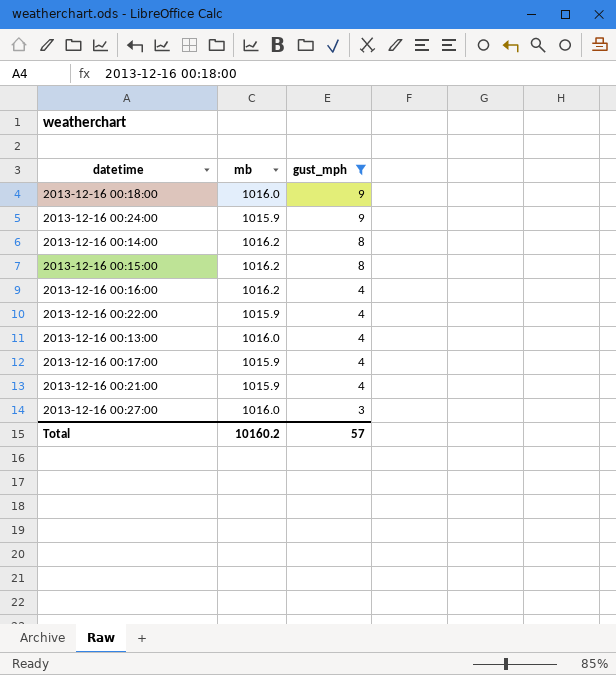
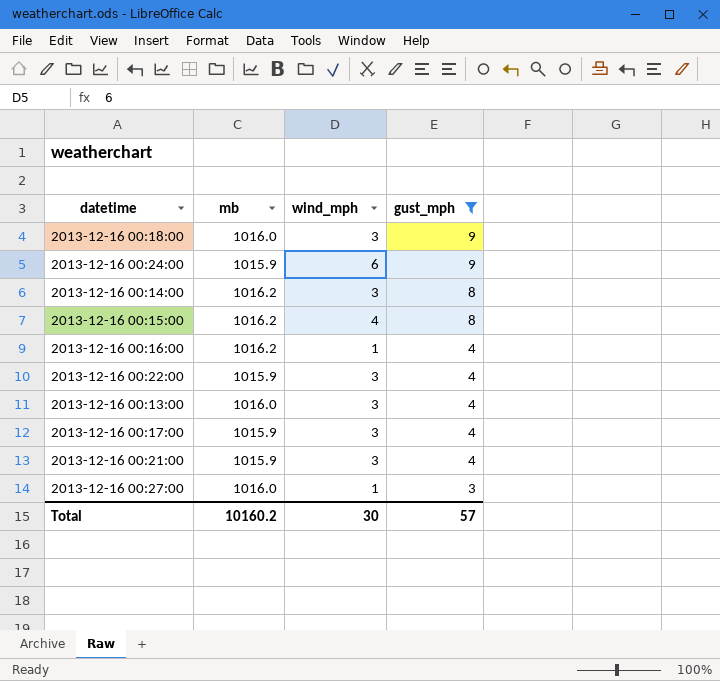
column wind_mph | position: none -> 3

